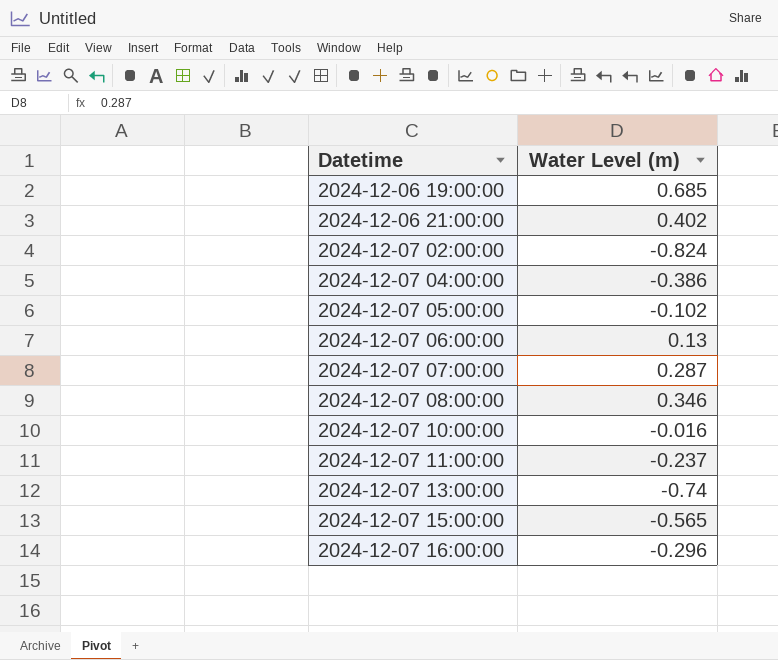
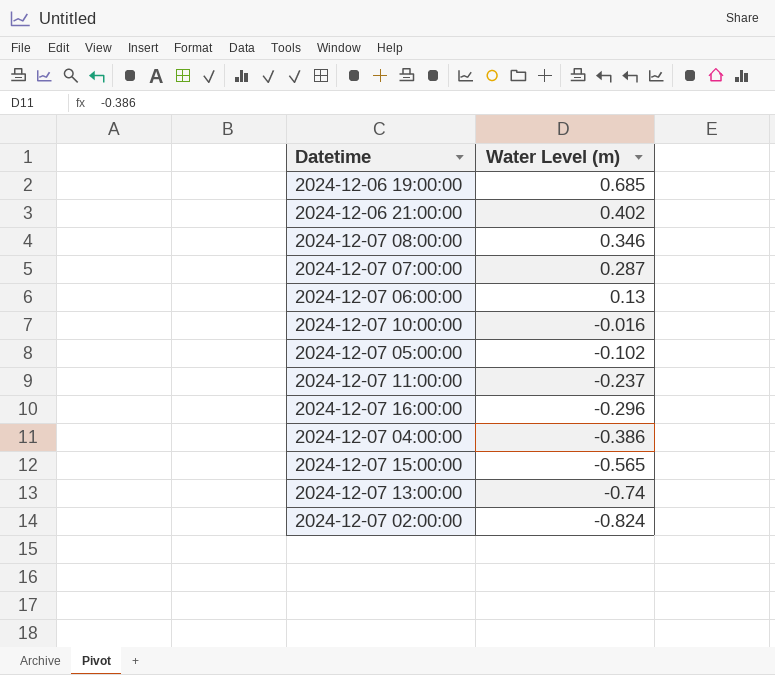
row order: Datetime ascending -> Water Level (m) descending

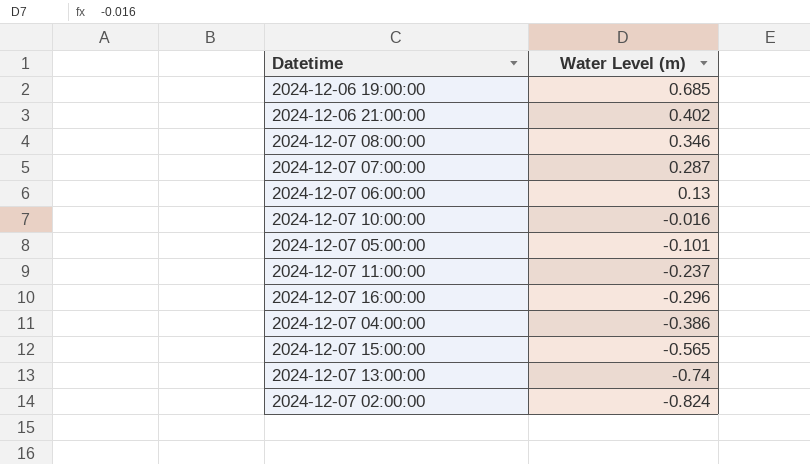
2024-12-07 05:00:00 | Water Level (m): -0.102 -> -0.101

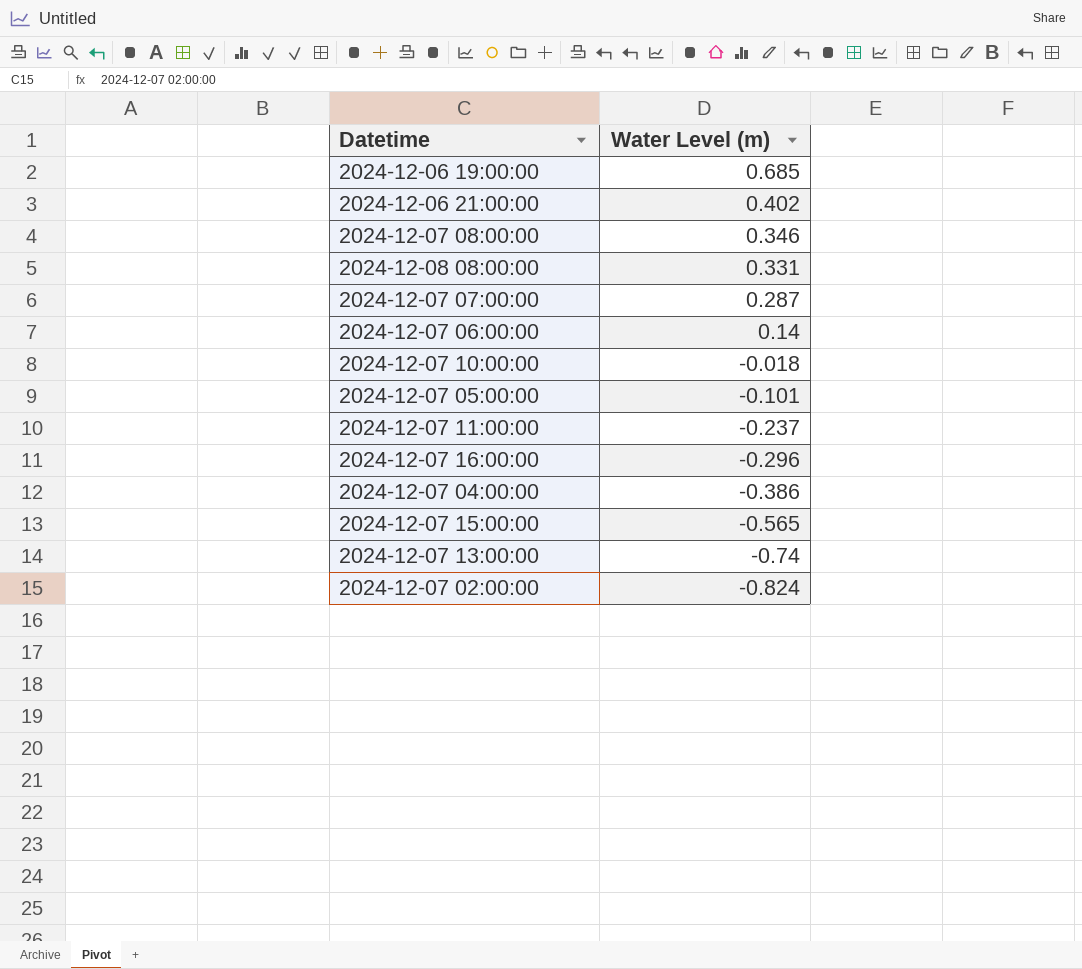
row 2024-12-08 08:00:00: none -> 0.331
2024-12-07 06:00:00 | Water Level (m): 0.13 -> 0.14
2024-12-07 10:00:00 | Water Level (m): -0.016 -> -0.018

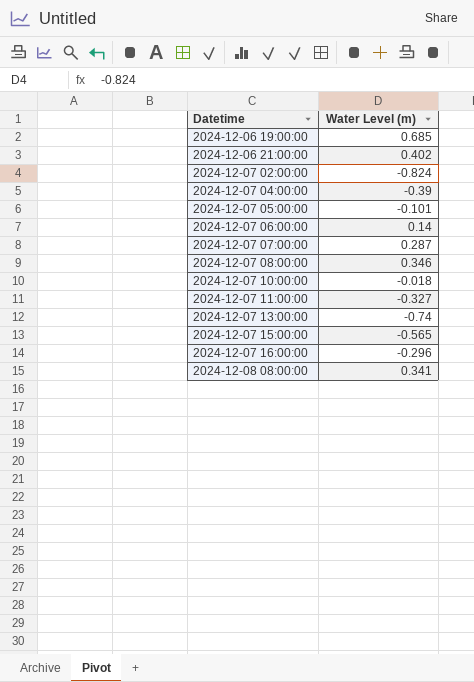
row order: Water Level (m) descending -> Datetime ascending
2024-12-07 04:00:00 | Water Level (m): -0.386 -> -0.39
2024-12-07 11:00:00 | Water Level (m): -0.237 -> -0.327
2024-12-08 08:00:00 | Water Level (m): 0.331 -> 0.341

